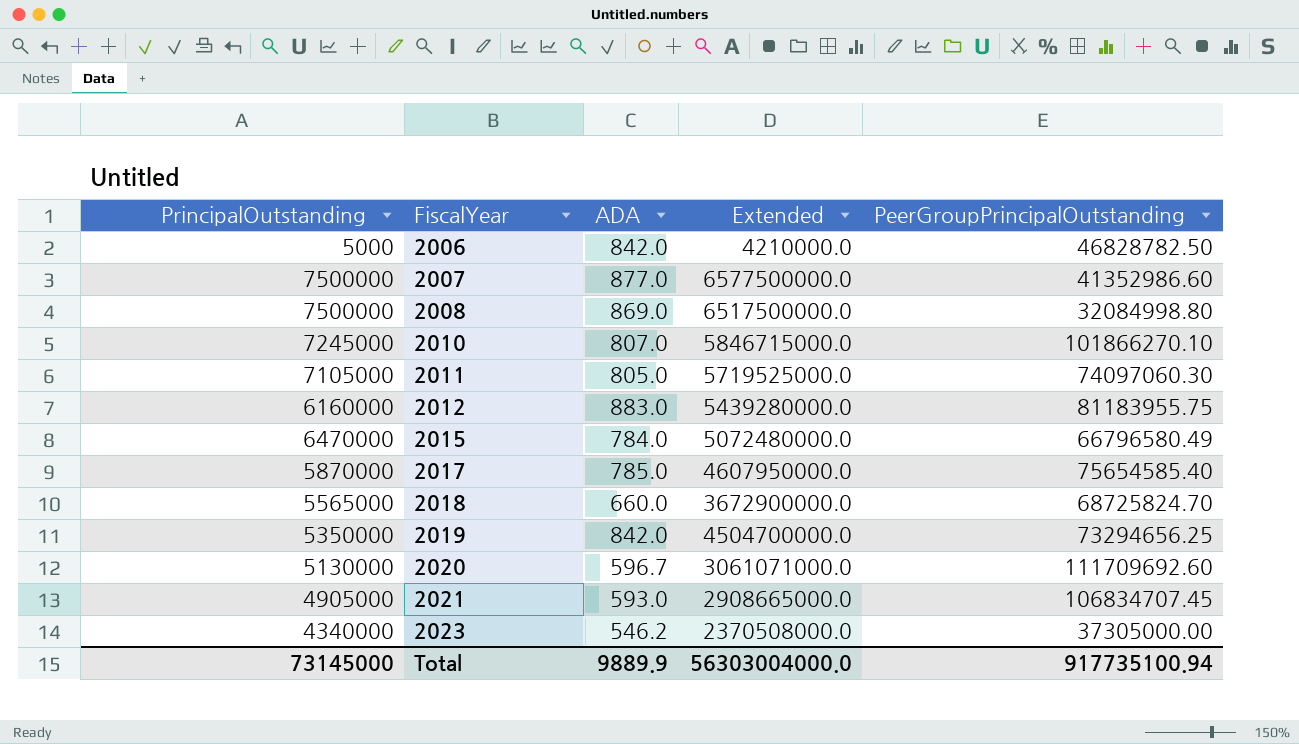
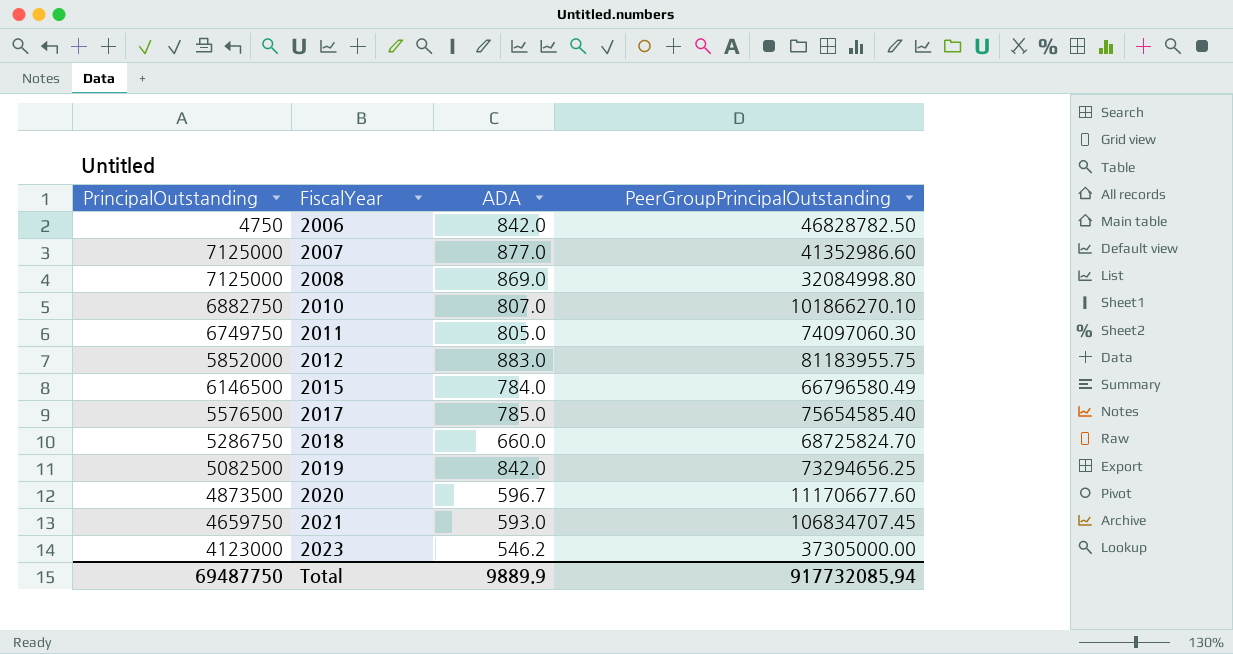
column Extended | formula: [PrincipalOutstanding] * [ADA] -> none
2006 | PrincipalOutstanding: 5000 -> 4750
2007 | PrincipalOutstanding: 7500000 -> 7125000
2008 | PrincipalOutstanding: 7500000 -> 7125000
2010 | PrincipalOutstanding: 7245000 -> 6882750
2011 | PrincipalOutstanding: 7105000 -> 6749750
2012 | PrincipalOutstanding: 6160000 -> 5852000
2015 | PrincipalOutstanding: 6470000 -> 6146500
2017 | PrincipalOutstanding: 5870000 -> 5576500
2018 | PrincipalOutstanding: 5565000 -> 5286750
2019 | PrincipalOutstanding: 5350000 -> 5082500
2020 | PrincipalOutstanding: 5130000 -> 4873500
2020 | PeerGroupPrincipalOutstanding: 111709692.60 -> 111706677.60
2021 | PrincipalOutstanding: 4905000 -> 4659750
2023 | PrincipalOutstanding: 4340000 -> 4123000
Total | PrincipalOutstanding: 73145000 -> 69487750
Total | PeerGroupPrincipalOutstanding: 917735100.94 -> 917732085.94

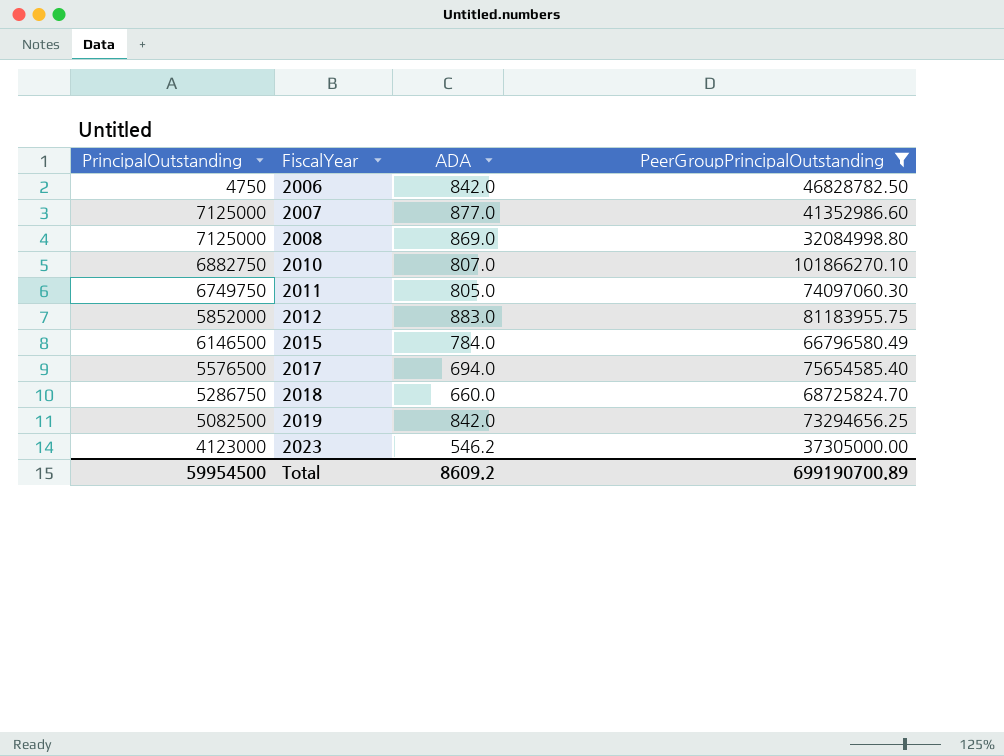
filter: none -> PeerGroupPrincipalOutstanding <= 101866270.10
2017 | ADA: 785.0 -> 694.0
Total | PrincipalOutstanding: 69487750 -> 59954500
Total | ADA: 9889.9 -> 8609.2
Total | PeerGroupPrincipalOutstanding: 917732085.94 -> 699190700.89

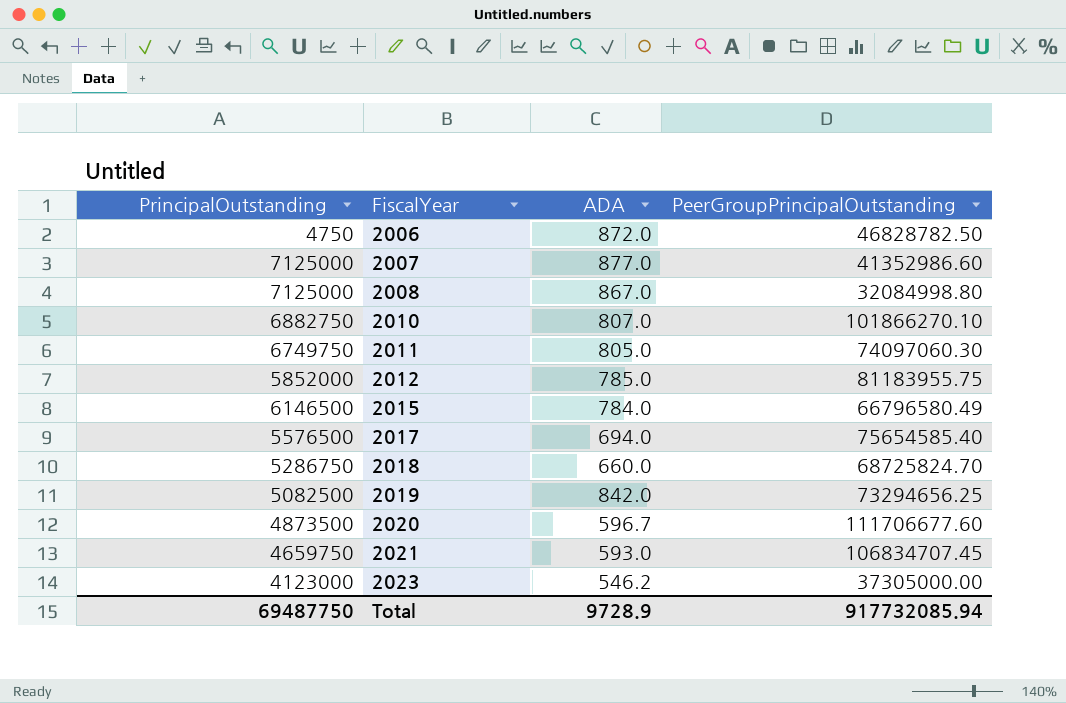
filter: PeerGroupPrincipalOutstanding <= 101866270.10 -> none
2006 | ADA: 842.0 -> 872.0
2008 | ADA: 869.0 -> 867.0
2012 | ADA: 883.0 -> 785.0
Total | PrincipalOutstanding: 59954500 -> 69487750
Total | ADA: 8609.2 -> 9728.9
Total | PeerGroupPrincipalOutstanding: 699190700.89 -> 917732085.94

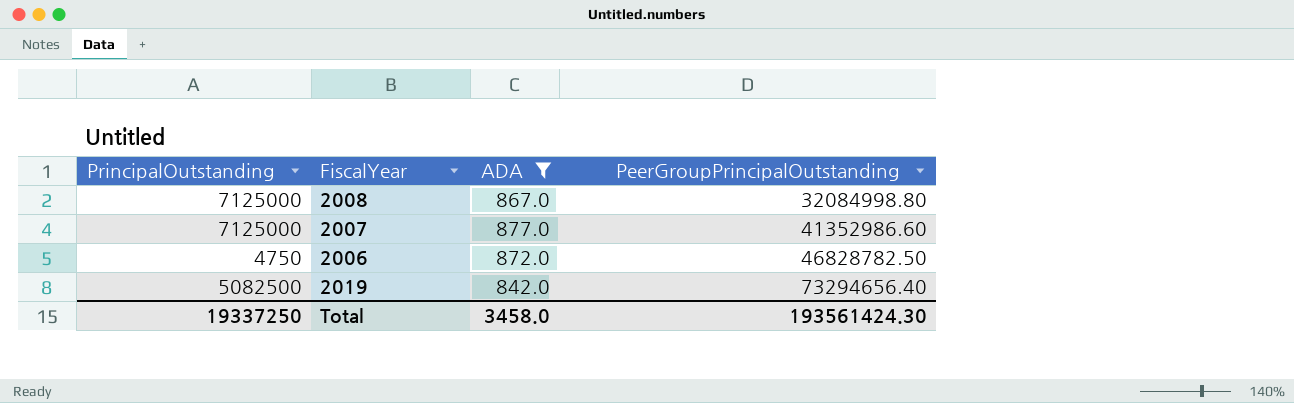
filter: none -> ADA >= 842.0
row order: FiscalYear ascending -> PeerGroupPrincipalOutstanding ascending
2019 | PeerGroupPrincipalOutstanding: 73294656.25 -> 73294656.40
Total | PrincipalOutstanding: 69487750 -> 19337250
Total | ADA: 9728.9 -> 3458.0
Total | PeerGroupPrincipalOutstanding: 917732085.94 -> 193561424.30

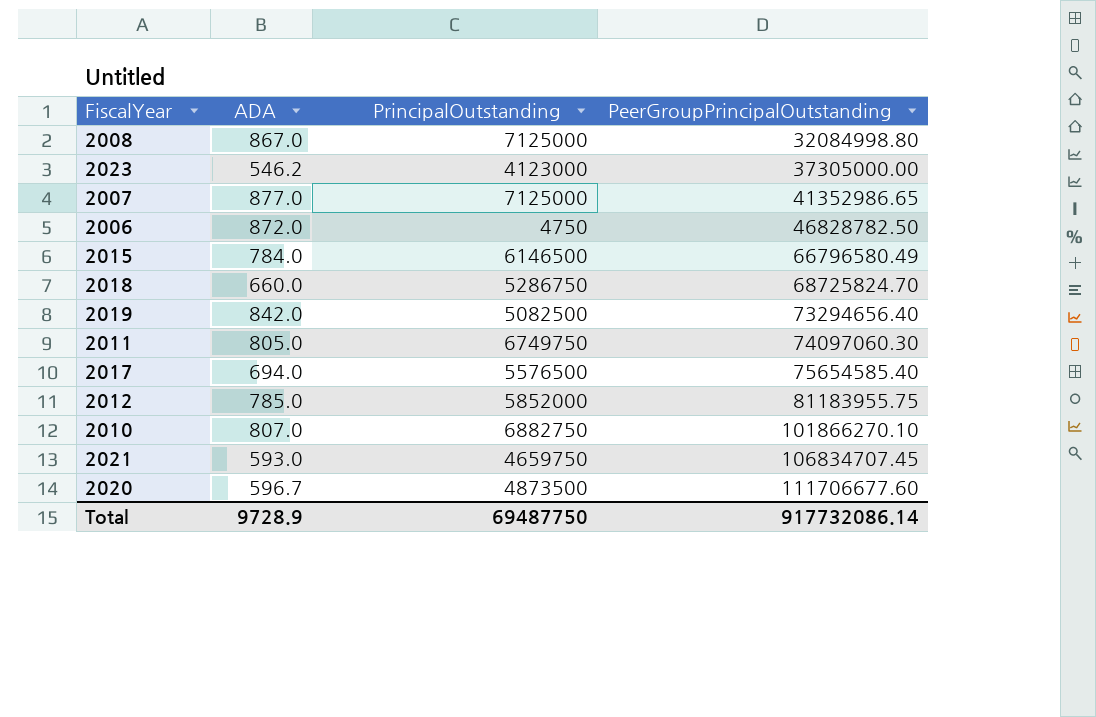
filter: ADA >= 842.0 -> none
column PrincipalOutstanding | position: 1 -> 3
2007 | PeerGroupPrincipalOutstanding: 41352986.60 -> 41352986.65
Total | ADA: 3458.0 -> 9728.9
Total | PrincipalOutstanding: 19337250 -> 69487750
Total | PeerGroupPrincipalOutstanding: 193561424.30 -> 917732086.14

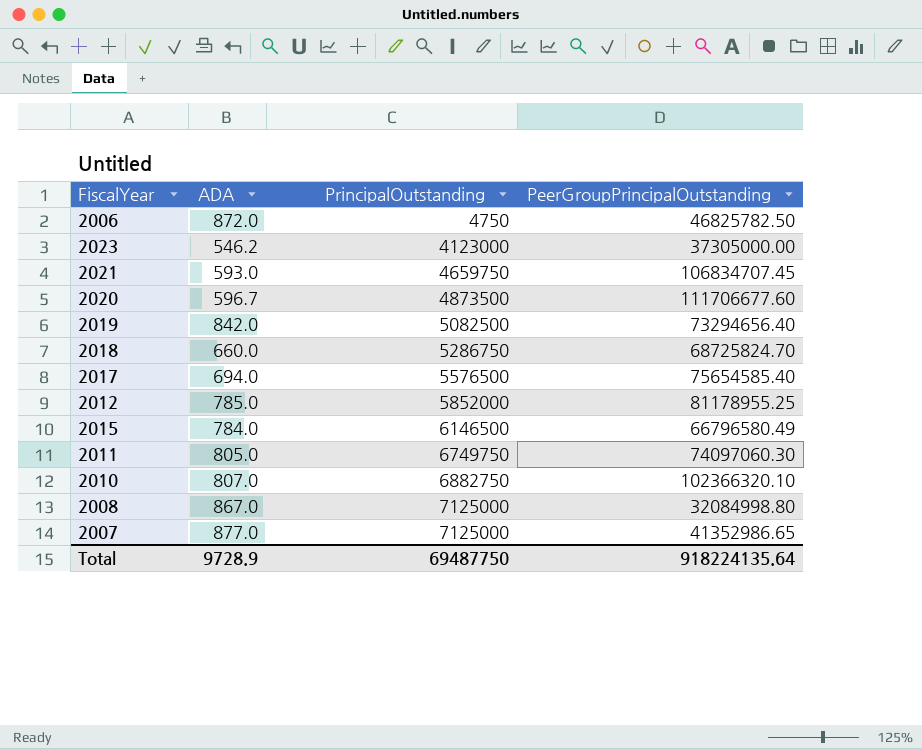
row order: PeerGroupPrincipalOutstanding ascending -> PrincipalOutstanding ascending
2006 | PeerGroupPrincipalOutstanding: 46828782.50 -> 46825782.50
2012 | PeerGroupPrincipalOutstanding: 81183955.75 -> 81178955.25
2010 | PeerGroupPrincipalOutstanding: 101866270.10 -> 102366320.10
Total | PeerGroupPrincipalOutstanding: 917732086.14 -> 918224135.64

